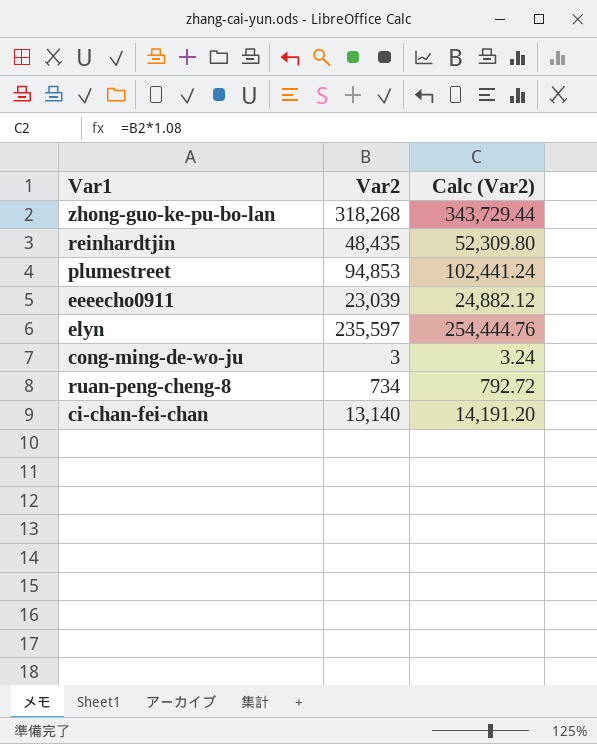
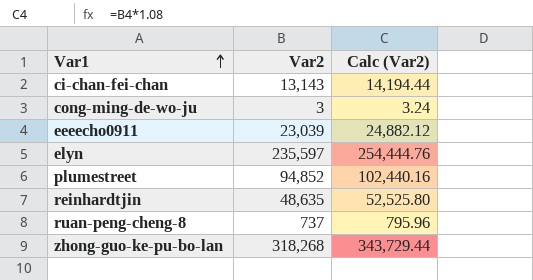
row order: none -> Var1 ascending
ci-chan-fei-chan | Var2: 13,140 -> 13,143
ci-chan-fei-chan | Calc (Var2): 14,191.20 -> 14,194.44
plumestreet | Var2: 94,853 -> 94,852
plumestreet | Calc (Var2): 102,441.24 -> 102,440.16
reinhardtjin | Var2: 48,435 -> 48,635
reinhardtjin | Calc (Var2): 52,309.80 -> 52,525.80
ruan-peng-cheng-8 | Var2: 734 -> 737
ruan-peng-cheng-8 | Calc (Var2): 792.72 -> 795.96

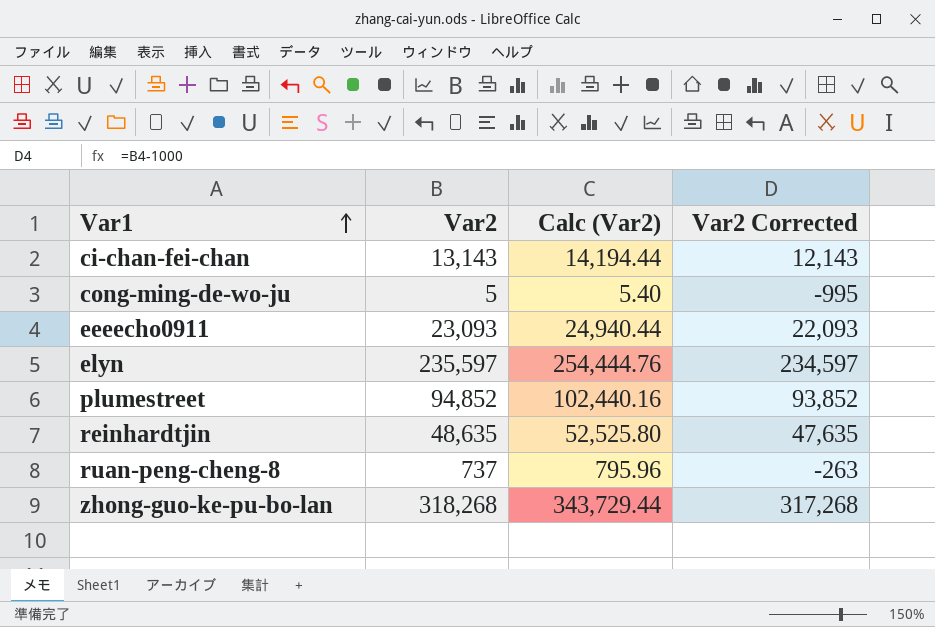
column Var2 Corrected | formula: none -> [Var2] - 1000
cong-ming-de-wo-ju | Var2: 3 -> 5
cong-ming-de-wo-ju | Calc (Var2): 3.24 -> 5.40
eeeecho0911 | Var2: 23,039 -> 23,093
eeeecho0911 | Calc (Var2): 24,882.12 -> 24,940.44

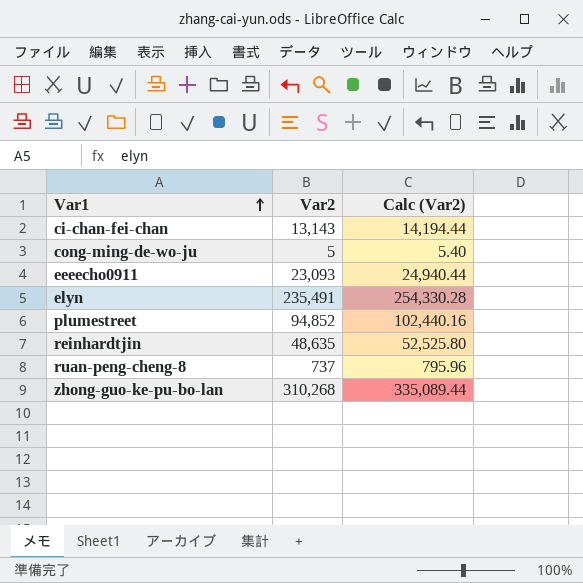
column Var2 Corrected | formula: [Var2] - 1000 -> none
elyn | Var2: 235,597 -> 235,491
elyn | Calc (Var2): 254,444.76 -> 254,330.28
zhong-guo-ke-pu-bo-lan | Var2: 318,268 -> 310,268
zhong-guo-ke-pu-bo-lan | Calc (Var2): 343,729.44 -> 335,089.44

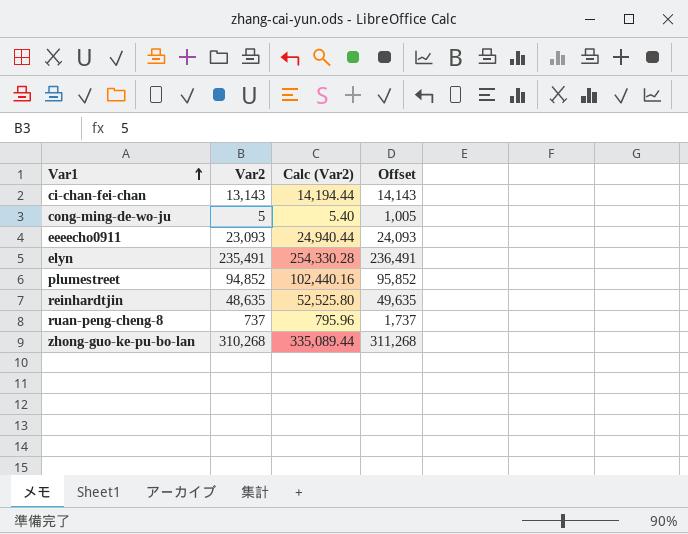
column Offset | formula: none -> [Var2] + 1000

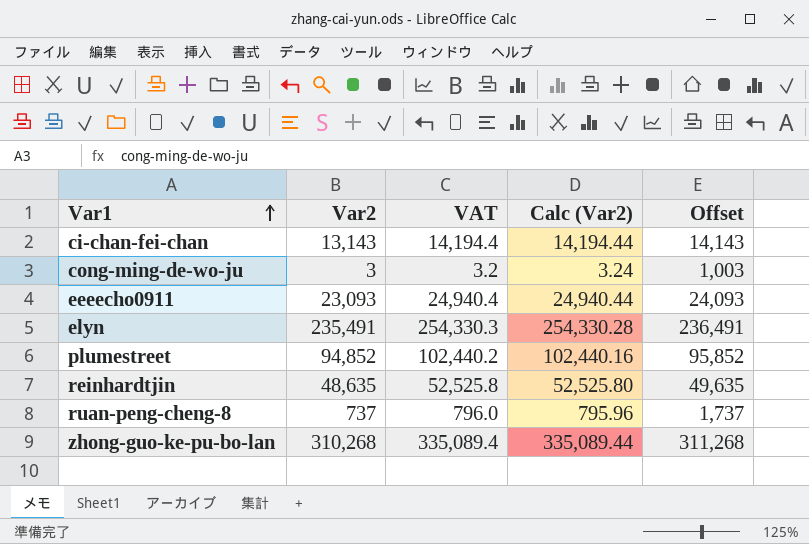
column VAT | formula: none -> [Var2] * 1.08
cong-ming-de-wo-ju | Var2: 5 -> 3
cong-ming-de-wo-ju | Calc (Var2): 5.40 -> 3.24
cong-ming-de-wo-ju | Offset: 1,005 -> 1,003

